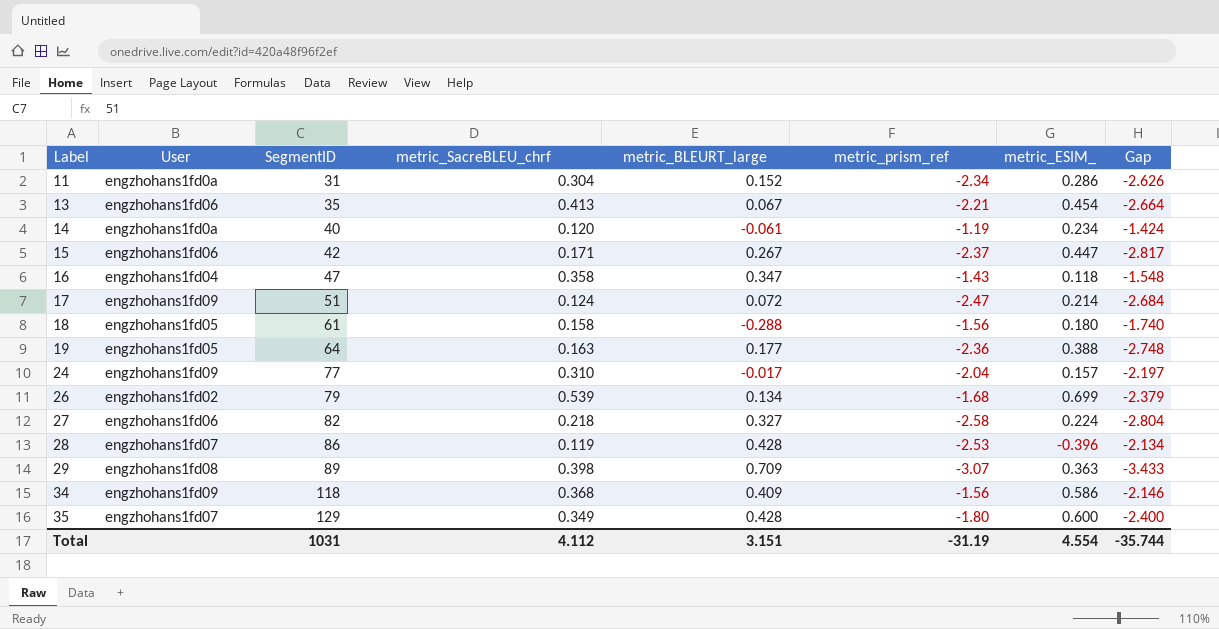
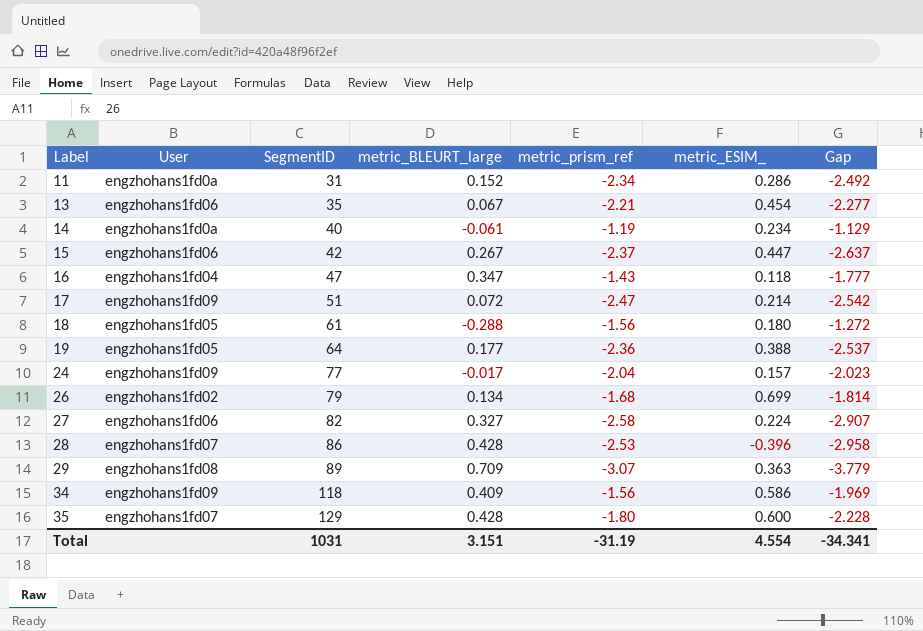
column metric_SacreBLEU_chrf | position: 4 -> none
column Gap | formula: [metric_prism_ref] - [metric_ESIM_] -> [metric_prism_ref] - [metric_BLEURT_large]
Total | Gap: -35.744 -> -34.341

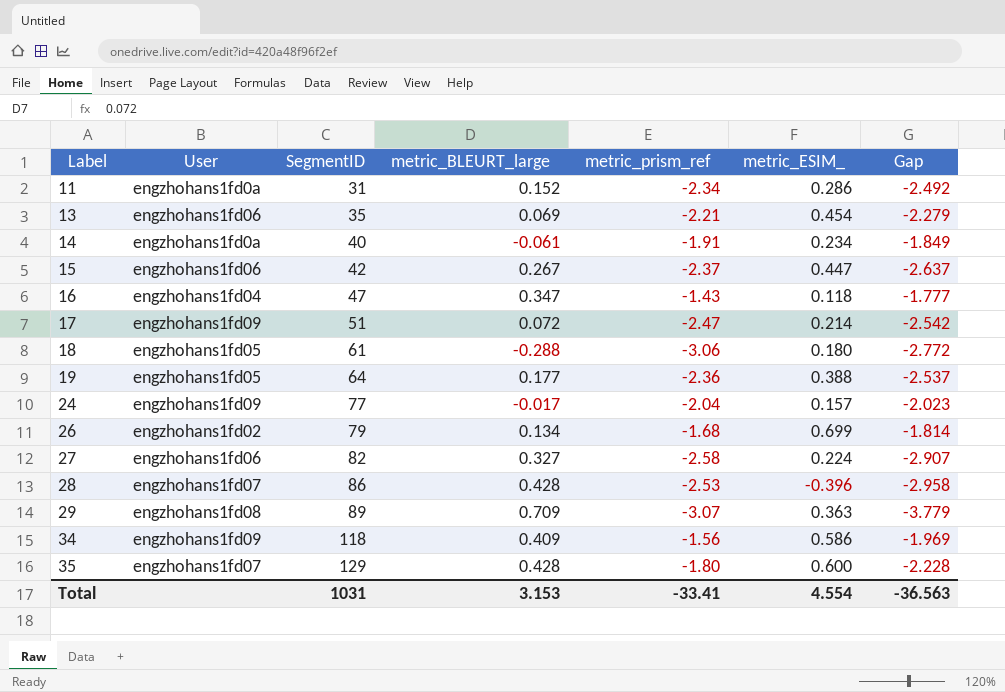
13 | metric_BLEURT_large: 0.067 -> 0.069
13 | Gap: -2.277 -> -2.279
14 | metric_prism_ref: -1.19 -> -1.91
14 | Gap: -1.129 -> -1.849
18 | metric_prism_ref: -1.56 -> -3.06
18 | Gap: -1.272 -> -2.772
Total | metric_BLEURT_large: 3.151 -> 3.153
Total | metric_prism_ref: -31.19 -> -33.41
Total | Gap: -34.341 -> -36.563

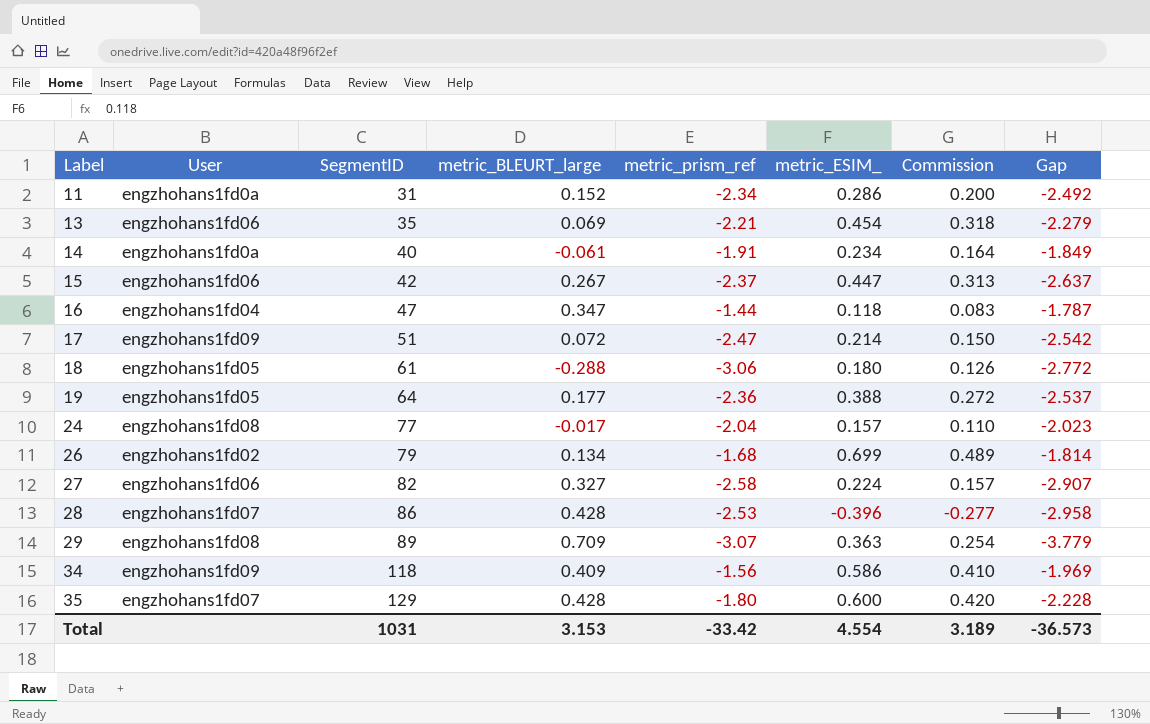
column Commission | formula: none -> [metric_ESIM_] * 0.7
16 | metric_prism_ref: -1.43 -> -1.44
16 | Gap: -1.777 -> -1.787
24 | User: engzhohans1fd09 -> engzhohans1fd08
Total | metric_prism_ref: -33.41 -> -33.42
Total | Gap: -36.563 -> -36.573

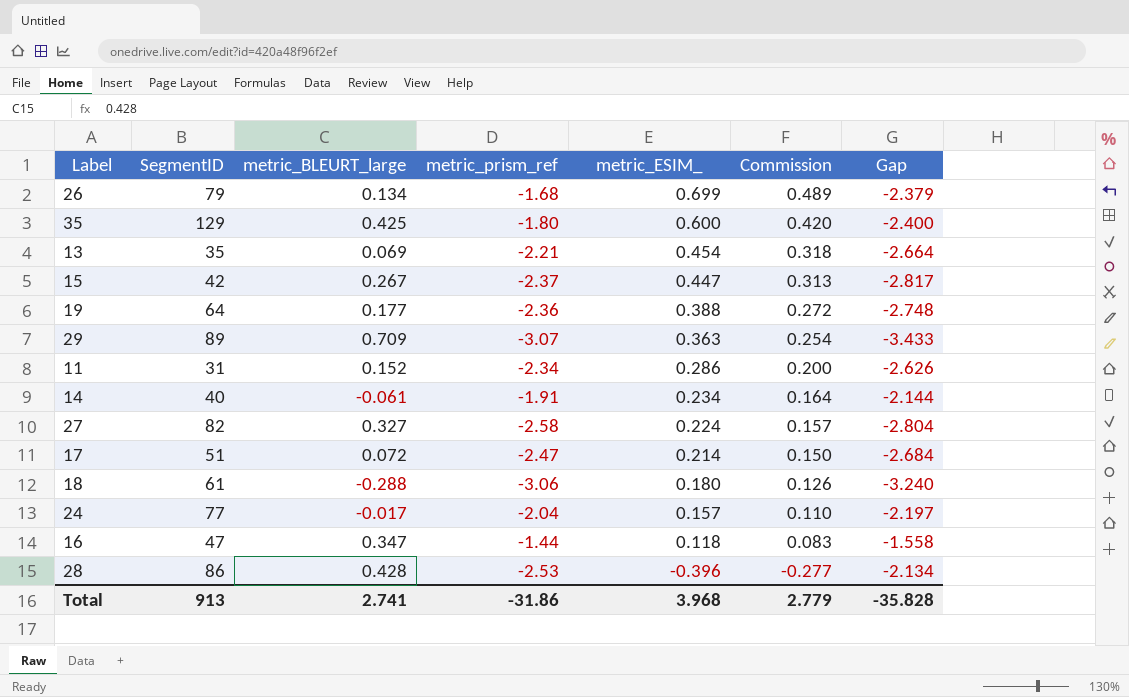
row order: Label ascending -> metric_ESIM_ descending
column User | position: 2 -> none
column Gap | formula: [metric_prism_ref] - [metric_BLEURT_large] -> [metric_prism_ref] - [metric_ESIM_]
row 34: engzhohans1fd09 | 118 | 0.409 | -1.56 | 0.586 | 0.410 | -1.969 -> none
35 | metric_BLEURT_large: 0.428 -> 0.425
Total | SegmentID: 1031 -> 913
Total | metric_BLEURT_large: 3.153 -> 2.741
Total | metric_prism_ref: -33.42 -> -31.86
Total | metric_ESIM_: 4.554 -> 3.968
Total | Commission: 3.189 -> 2.779
Total | Gap: -36.573 -> -35.828

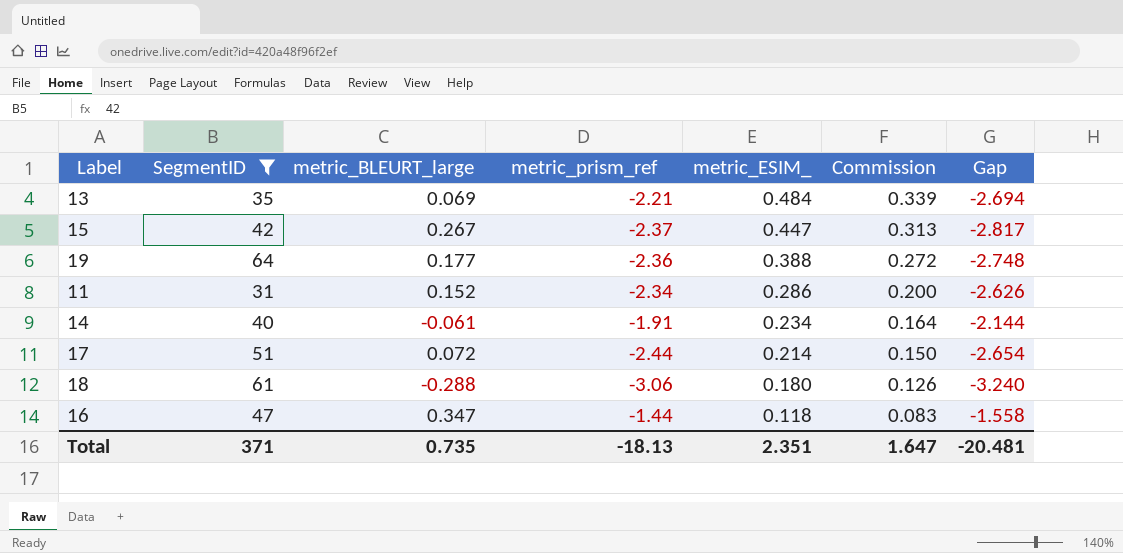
filter: none -> SegmentID <= 64
13 | metric_ESIM_: 0.454 -> 0.484
13 | Commission: 0.318 -> 0.339
13 | Gap: -2.664 -> -2.694
17 | metric_prism_ref: -2.47 -> -2.44
17 | Gap: -2.684 -> -2.654
Total | SegmentID: 913 -> 371
Total | metric_BLEURT_large: 2.741 -> 0.735
Total | metric_prism_ref: -31.86 -> -18.13
Total | metric_ESIM_: 3.968 -> 2.351
Total | Commission: 2.779 -> 1.647
Total | Gap: -35.828 -> -20.481

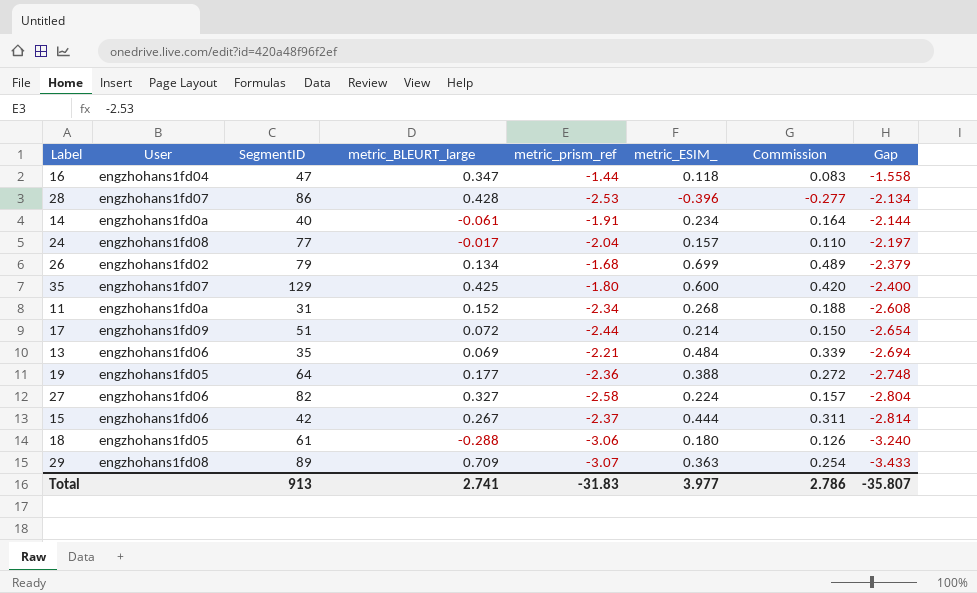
filter: SegmentID <= 64 -> none
row order: metric_ESIM_ descending -> Gap descending
column User | position: none -> 2
11 | metric_ESIM_: 0.286 -> 0.268
11 | Commission: 0.200 -> 0.188
11 | Gap: -2.626 -> -2.608
15 | metric_ESIM_: 0.447 -> 0.444
15 | Commission: 0.313 -> 0.311
15 | Gap: -2.817 -> -2.814
Total | SegmentID: 371 -> 913
Total | metric_BLEURT_large: 0.735 -> 2.741
Total | metric_prism_ref: -18.13 -> -31.83
Total | metric_ESIM_: 2.351 -> 3.977
Total | Commission: 1.647 -> 2.786
Total | Gap: -20.481 -> -35.807

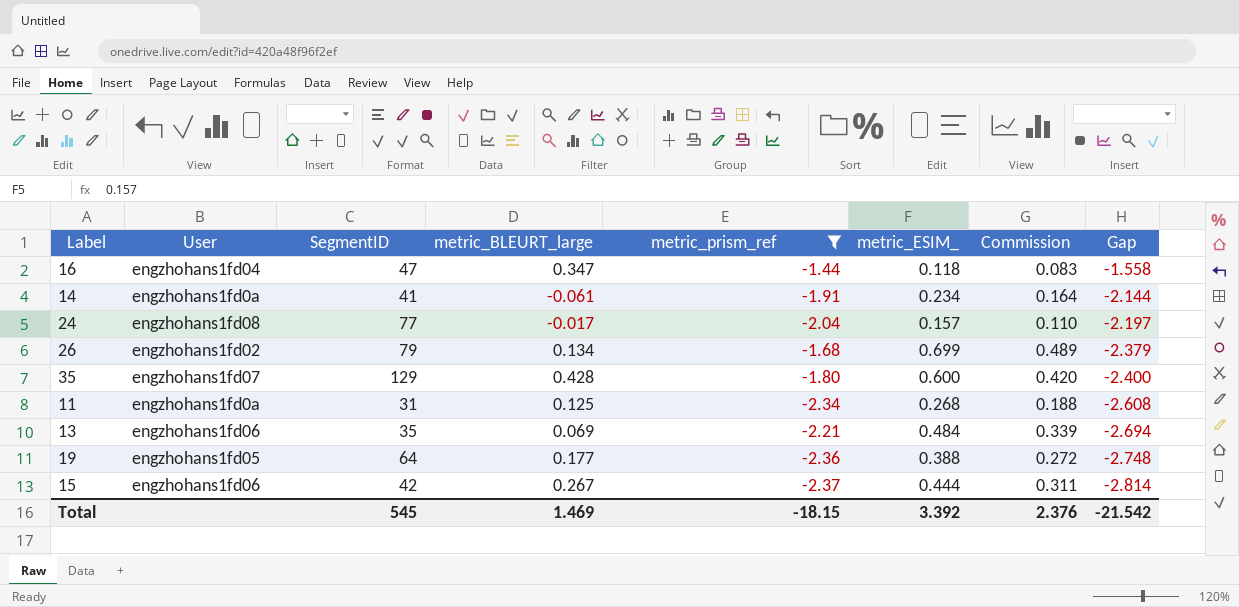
filter: none -> metric_prism_ref >= -2.37
14 | SegmentID: 40 -> 41
35 | metric_BLEURT_large: 0.425 -> 0.428
11 | metric_BLEURT_large: 0.152 -> 0.125
Total | SegmentID: 913 -> 545
Total | metric_BLEURT_large: 2.741 -> 1.469
Total | metric_prism_ref: -31.83 -> -18.15
Total | metric_ESIM_: 3.977 -> 3.392
Total | Commission: 2.786 -> 2.376
Total | Gap: -35.807 -> -21.542

